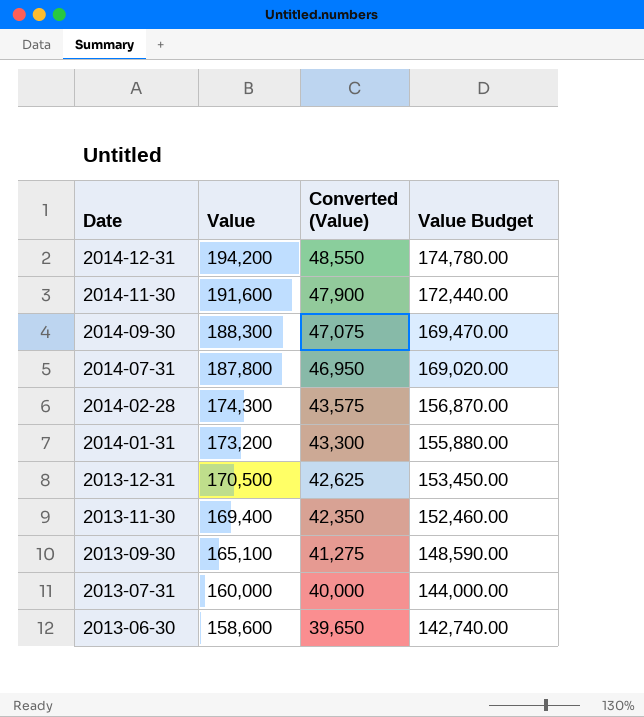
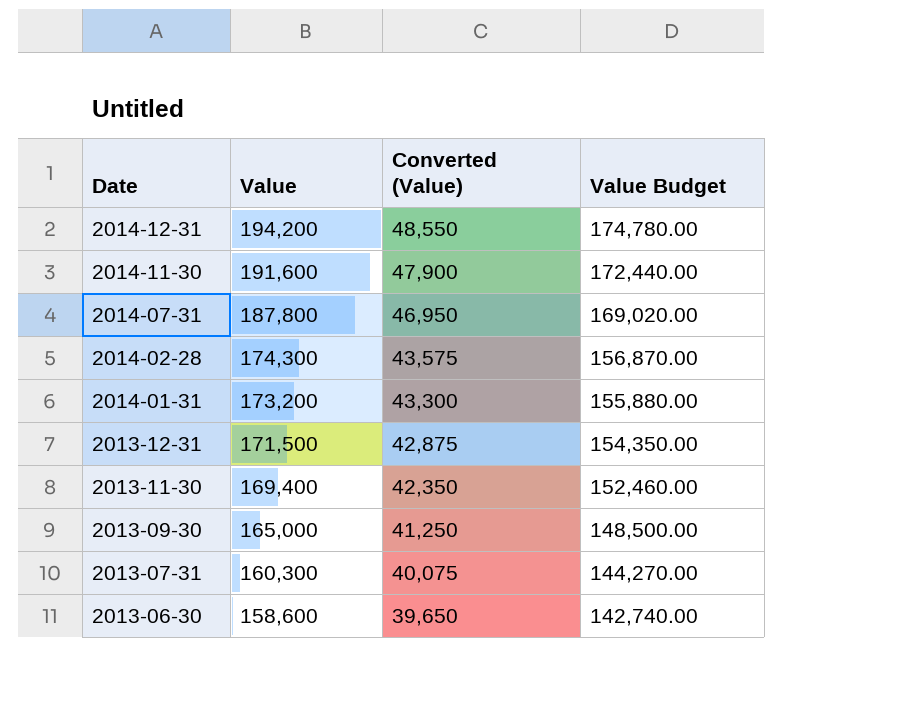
row 2014-09-30: 188,300 | 47,075 | 169,470.00 -> none
2013-12-31 | Value: 170,500 -> 171,500
2013-12-31 | Converted (Value): 42,625 -> 42,875
2013-12-31 | Value Budget: 153,450.00 -> 154,350.00
2013-09-30 | Value: 165,100 -> 165,000
2013-09-30 | Converted (Value): 41,275 -> 41,250
2013-09-30 | Value Budget: 148,590.00 -> 148,500.00
2013-07-31 | Value: 160,000 -> 160,300
2013-07-31 | Converted (Value): 40,000 -> 40,075
2013-07-31 | Value Budget: 144,000.00 -> 144,270.00

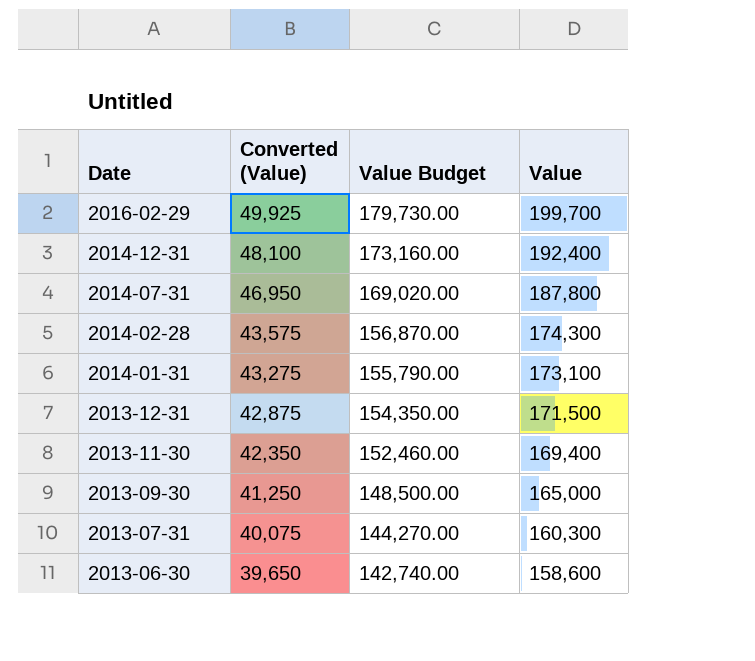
column Value | position: 2 -> 4
row 2014-11-30: 191,600 | 47,900 | 172,440.00 -> none
row 2016-02-29: none -> 49,925 | 179,730.00 | 199,700
2014-12-31 | Converted (Value): 48,550 -> 48,100
2014-12-31 | Value Budget: 174,780.00 -> 173,160.00
2014-12-31 | Value: 194,200 -> 192,400
2014-01-31 | Converted (Value): 43,300 -> 43,275
2014-01-31 | Value Budget: 155,880.00 -> 155,790.00
2014-01-31 | Value: 173,200 -> 173,100

